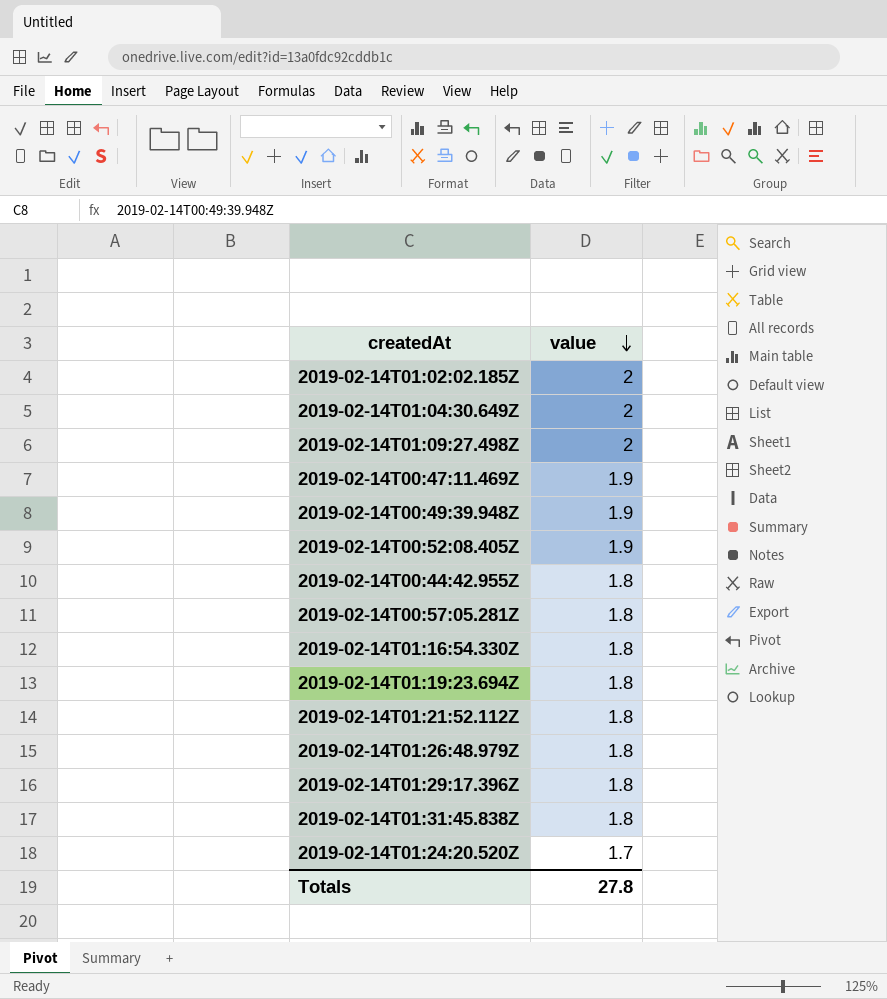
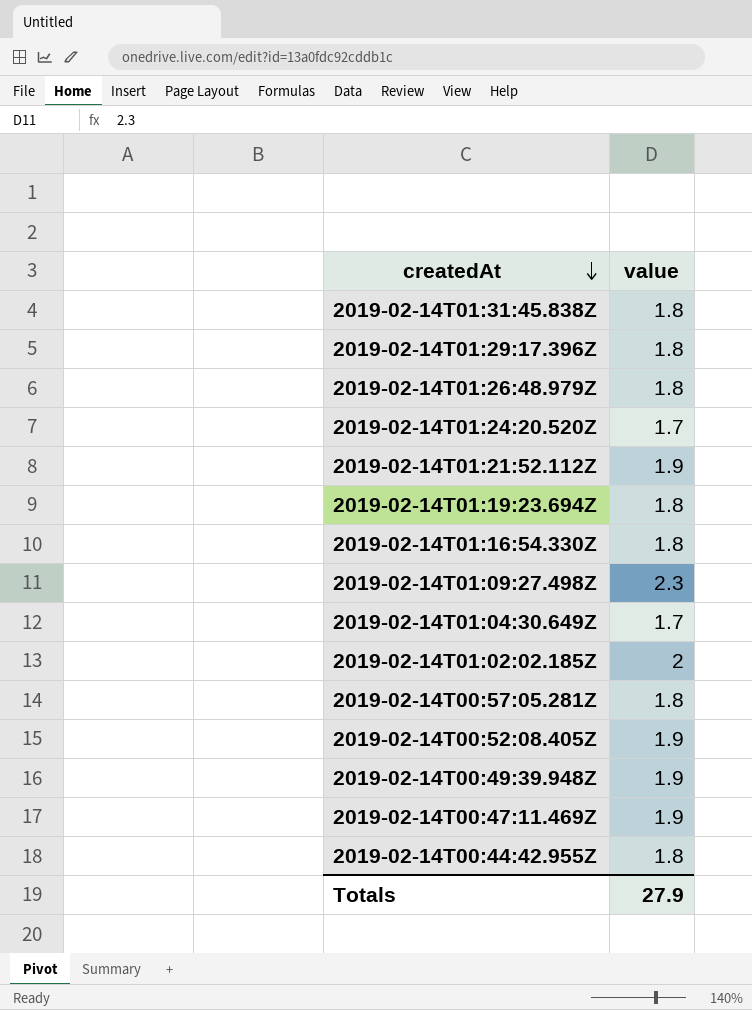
row order: value descending -> createdAt descending
2019-02-14T01:21:52.112Z | value: 1.8 -> 1.9
2019-02-14T01:09:27.498Z | value: 2 -> 2.3
2019-02-14T01:04:30.649Z | value: 2 -> 1.7
Totals | value: 27.8 -> 27.9

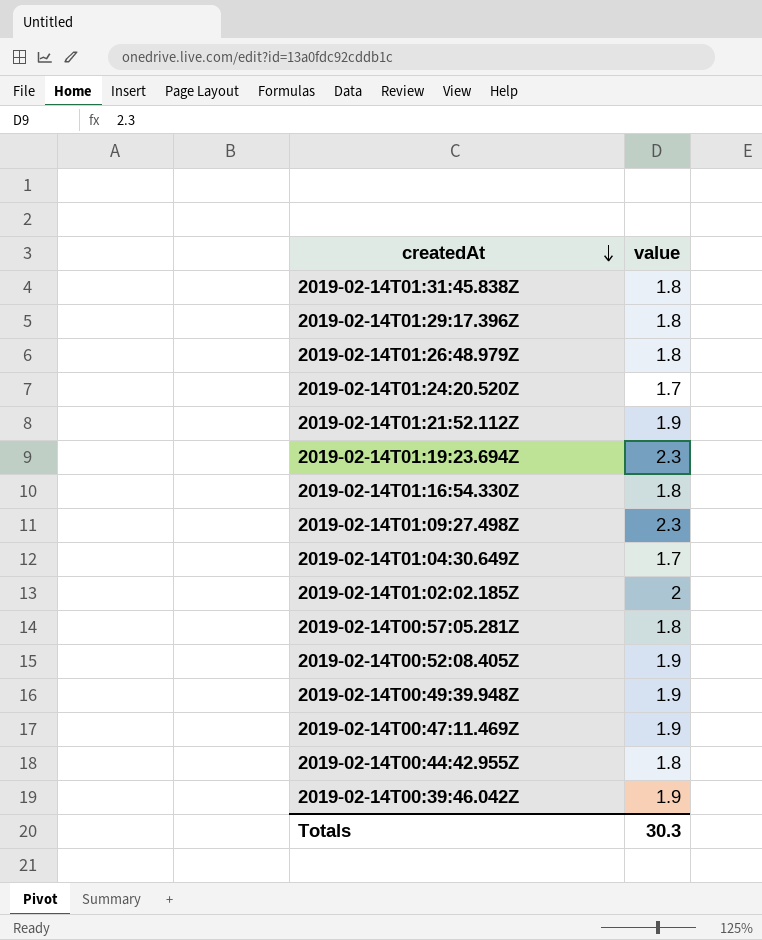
2019-02-14T01:19:23.694Z | value: 1.8 -> 2.3
row 2019-02-14T00:39:46.042Z: none -> 1.9
Totals | value: 27.9 -> 30.3

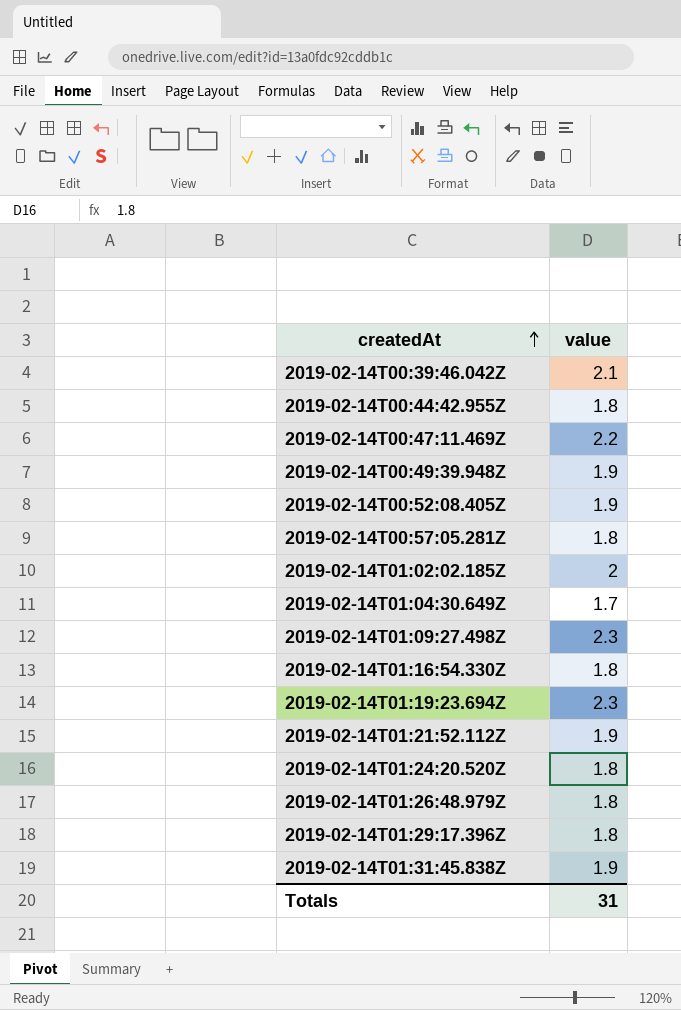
row order: createdAt descending -> createdAt ascending
2019-02-14T00:39:46.042Z | value: 1.9 -> 2.1
2019-02-14T00:47:11.469Z | value: 1.9 -> 2.2
2019-02-14T01:24:20.520Z | value: 1.7 -> 1.8
2019-02-14T01:31:45.838Z | value: 1.8 -> 1.9
Totals | value: 30.3 -> 31

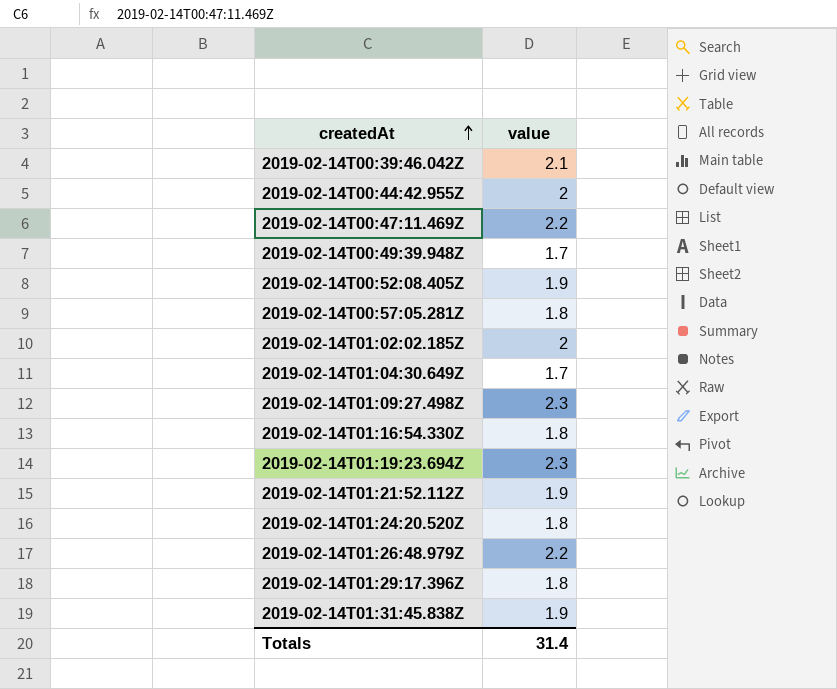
2019-02-14T00:44:42.955Z | value: 1.8 -> 2
2019-02-14T00:49:39.948Z | value: 1.9 -> 1.7
2019-02-14T01:26:48.979Z | value: 1.8 -> 2.2
Totals | value: 31 -> 31.4

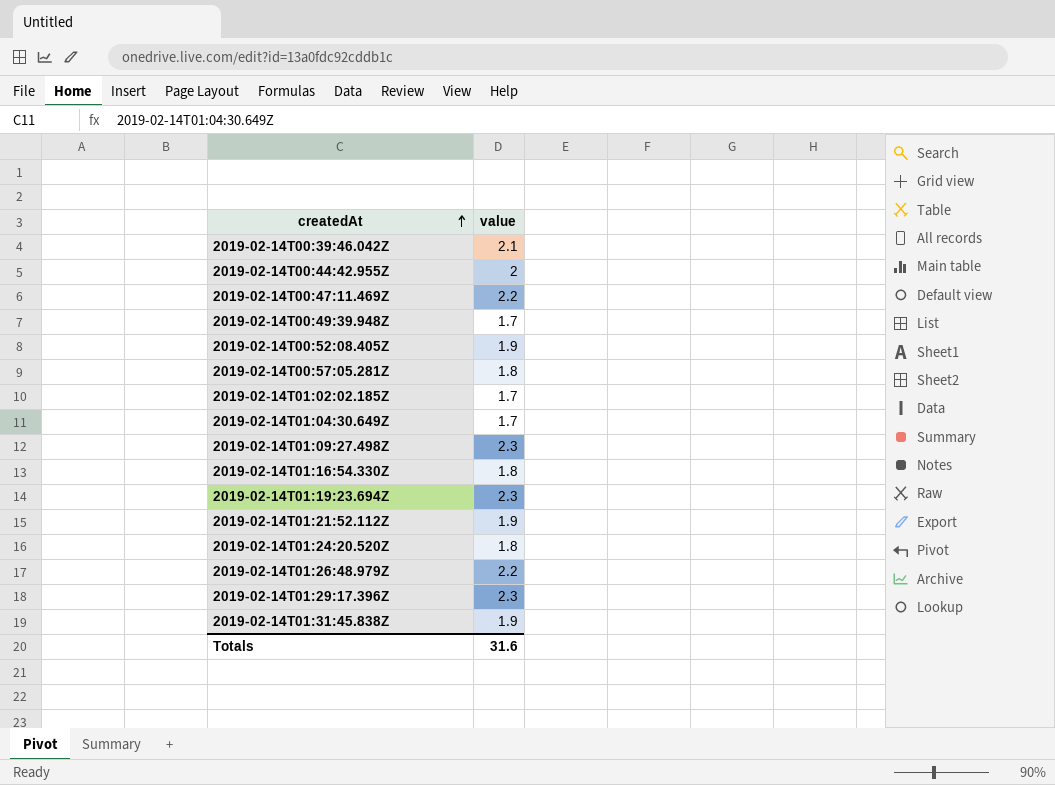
2019-02-14T01:02:02.185Z | value: 2 -> 1.7
2019-02-14T01:29:17.396Z | value: 1.8 -> 2.3
Totals | value: 31.4 -> 31.6

